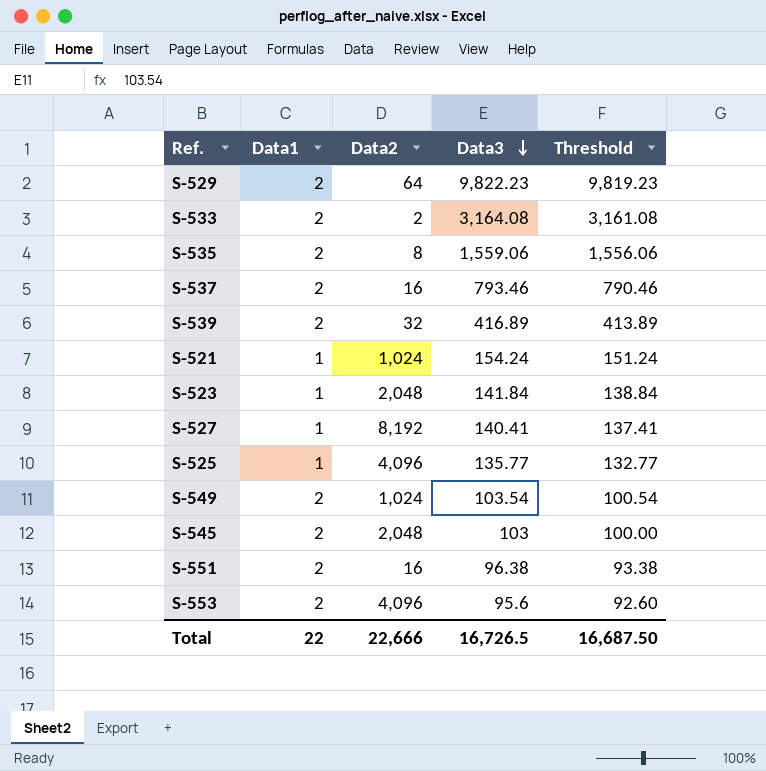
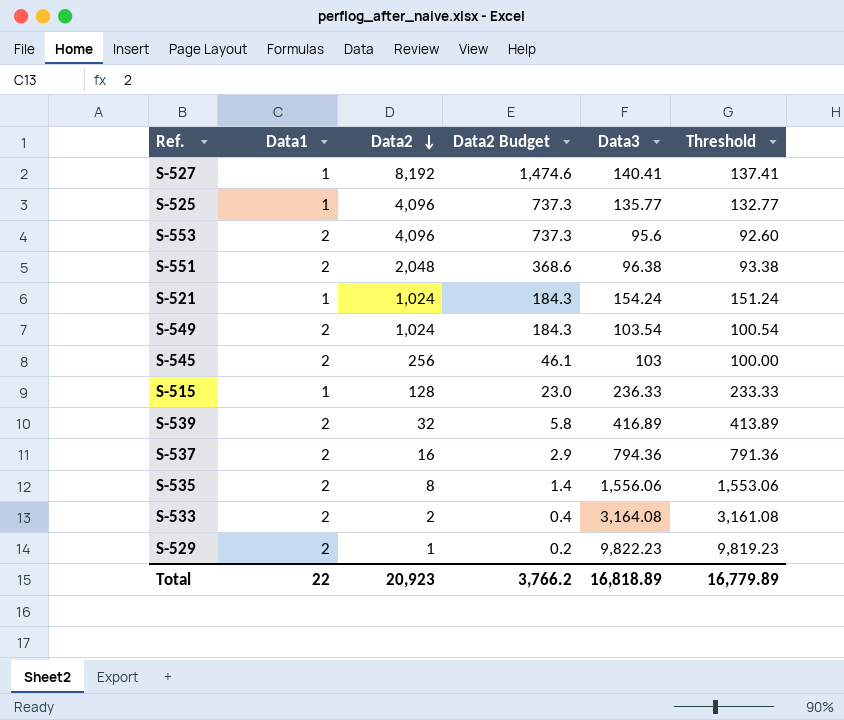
row order: Data3 descending -> Data2 descending
column Data2 Budget | formula: none -> [Data2] * 0.18
row S-523: 1 | 2,048 | 141.84 | 138.84 -> none
S-551 | Data2: 16 -> 2,048
S-545 | Data2: 2,048 -> 256
row S-515: none -> 1 | 128 | 23.0 | 236.33 | 233.33
S-537 | Data3: 793.46 -> 794.36
S-537 | Threshold: 790.46 -> 791.36
S-535 | Data3: 1,559.06 -> 1,556.06
S-535 | Threshold: 1,556.06 -> 1,553.06
S-529 | Data2: 64 -> 1
Total | Data2: 22,666 -> 20,923
Total | Data3: 16,726.5 -> 16,818.89
Total | Threshold: 16,687.50 -> 16,779.89

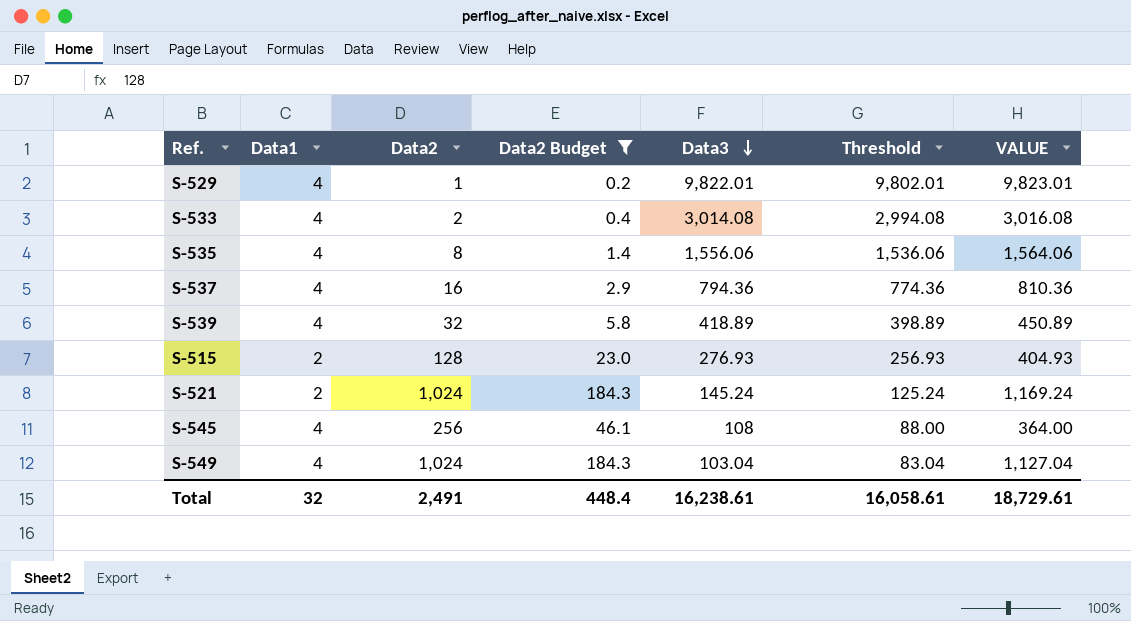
filter: none -> Data2 Budget <= 184.3
row order: Data2 descending -> Data3 descending
column Threshold | formula: [Data3] - 3 -> [Data3] - 20
column VALUE | formula: none -> [Data2] + [Data3]
S-529 | Data1: 2 -> 4
S-529 | Data3: 9,822.23 -> 9,822.01
S-533 | Data1: 2 -> 4
S-533 | Data3: 3,164.08 -> 3,014.08
S-535 | Data1: 2 -> 4
S-537 | Data1: 2 -> 4
S-539 | Data1: 2 -> 4
S-539 | Data3: 416.89 -> 418.89
S-515 | Data1: 1 -> 2
S-515 | Data3: 236.33 -> 276.93
S-521 | Data1: 1 -> 2
S-521 | Data3: 154.24 -> 145.24
S-545 | Data1: 2 -> 4
S-545 | Data3: 103 -> 108
S-549 | Data1: 2 -> 4
S-549 | Data3: 103.54 -> 103.04
Total | Data1: 22 -> 32
Total | Data2: 20,923 -> 2,491
Total | Data2 Budget: 3,766.2 -> 448.4
Total | Data3: 16,818.89 -> 16,238.61
Total | Threshold: 16,779.89 -> 16,058.61

